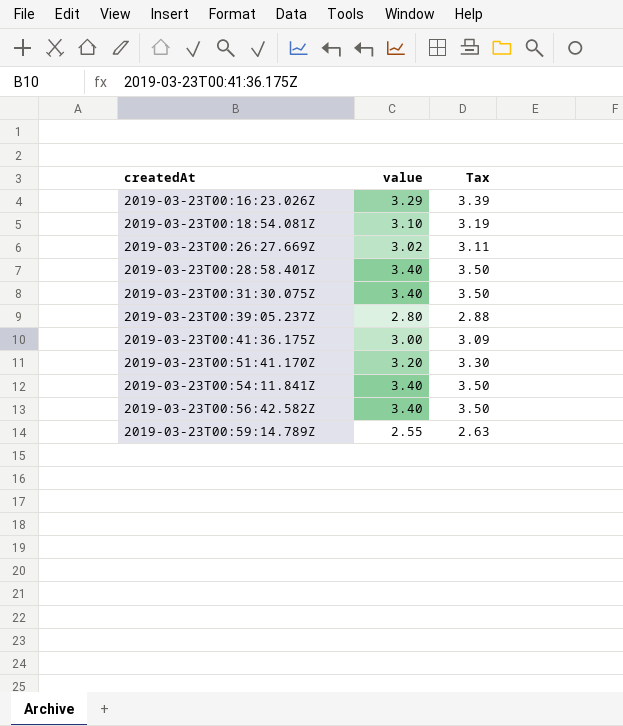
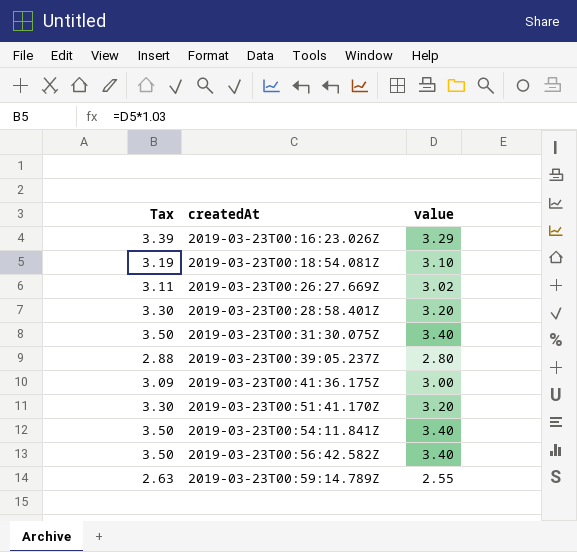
column Tax | position: 3 -> 1
2019-03-23T00:28:58.401Z | Tax: 3.50 -> 3.30
2019-03-23T00:28:58.401Z | value: 3.40 -> 3.20

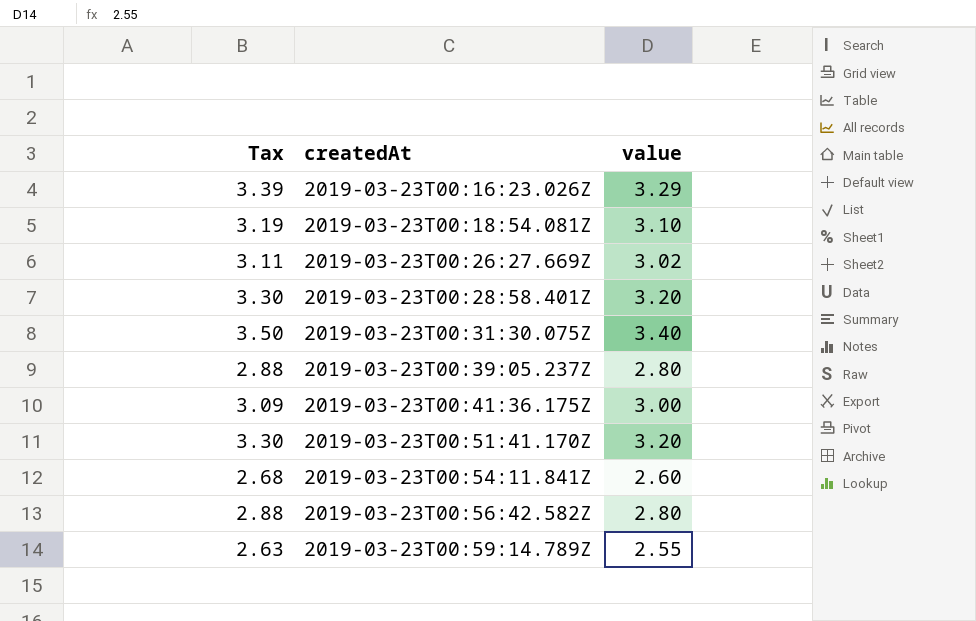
2019-03-23T00:54:11.841Z | Tax: 3.50 -> 2.68
2019-03-23T00:54:11.841Z | value: 3.40 -> 2.60
2019-03-23T00:56:42.582Z | Tax: 3.50 -> 2.88
2019-03-23T00:56:42.582Z | value: 3.40 -> 2.80

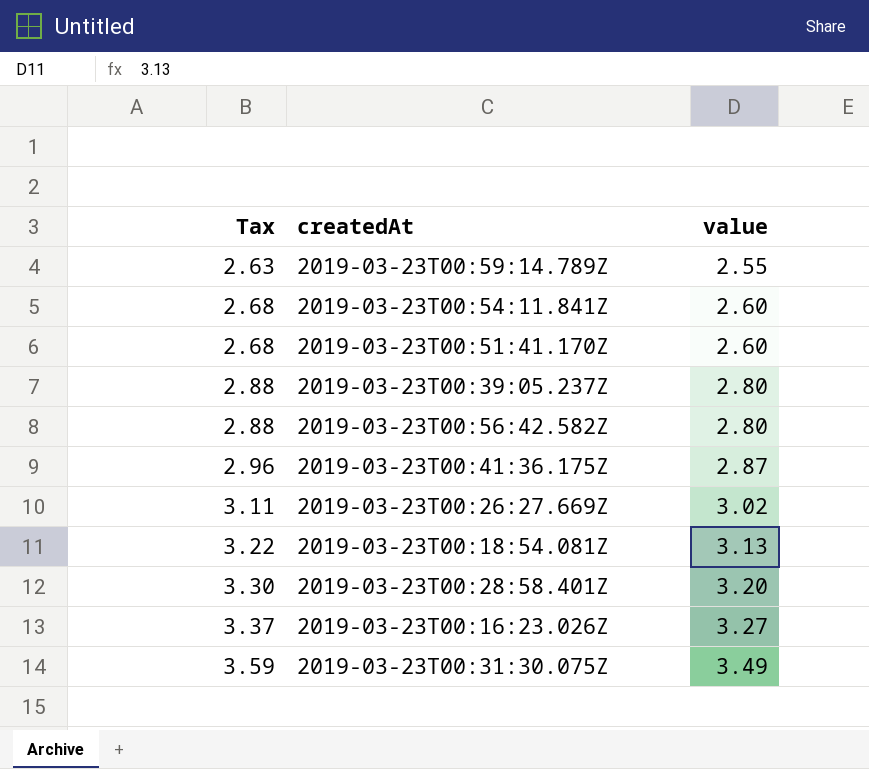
row order: createdAt ascending -> Tax ascending
2019-03-23T00:51:41.170Z | Tax: 3.30 -> 2.68
2019-03-23T00:51:41.170Z | value: 3.20 -> 2.60
2019-03-23T00:41:36.175Z | Tax: 3.09 -> 2.96
2019-03-23T00:41:36.175Z | value: 3.00 -> 2.87
2019-03-23T00:18:54.081Z | Tax: 3.19 -> 3.22
2019-03-23T00:18:54.081Z | value: 3.10 -> 3.13
2019-03-23T00:16:23.026Z | Tax: 3.39 -> 3.37
2019-03-23T00:16:23.026Z | value: 3.29 -> 3.27
2019-03-23T00:31:30.075Z | Tax: 3.50 -> 3.59
2019-03-23T00:31:30.075Z | value: 3.40 -> 3.49

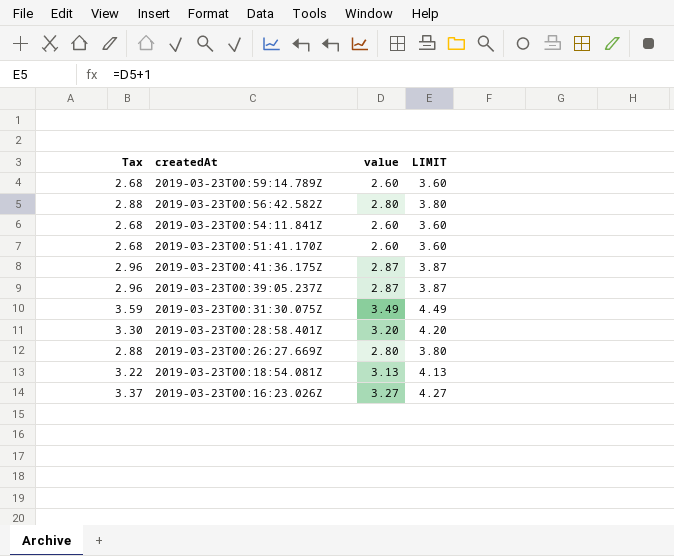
row order: Tax ascending -> createdAt descending
column LIMIT | formula: none -> [value] + 1
2019-03-23T00:59:14.789Z | Tax: 2.63 -> 2.68
2019-03-23T00:59:14.789Z | value: 2.55 -> 2.60
2019-03-23T00:39:05.237Z | Tax: 2.88 -> 2.96
2019-03-23T00:39:05.237Z | value: 2.80 -> 2.87
2019-03-23T00:26:27.669Z | Tax: 3.11 -> 2.88
2019-03-23T00:26:27.669Z | value: 3.02 -> 2.80

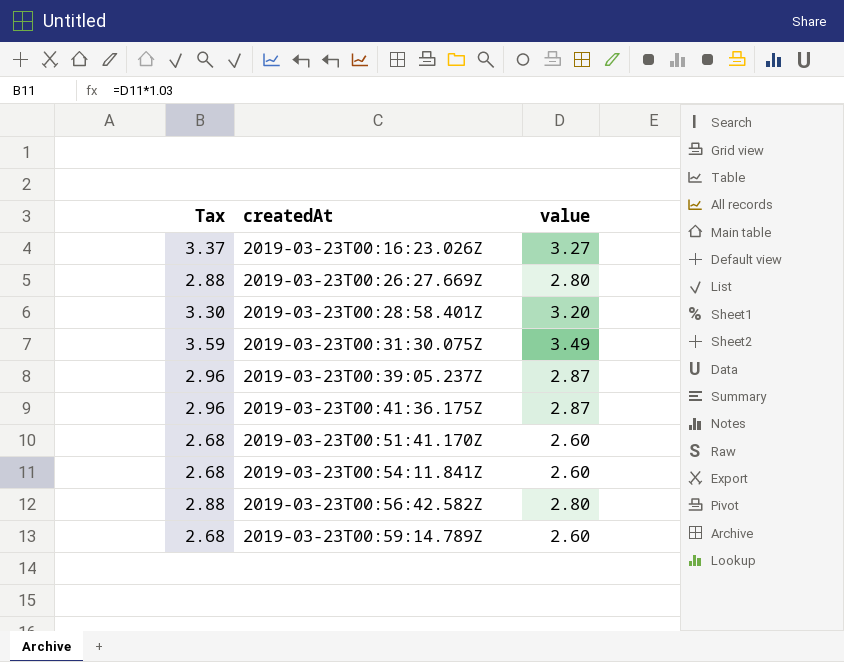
row order: createdAt descending -> createdAt ascending
column LIMIT | formula: [value] + 1 -> none
row 2019-03-23T00:18:54.081Z: 3.22 | 3.13 | 4.13 -> none

